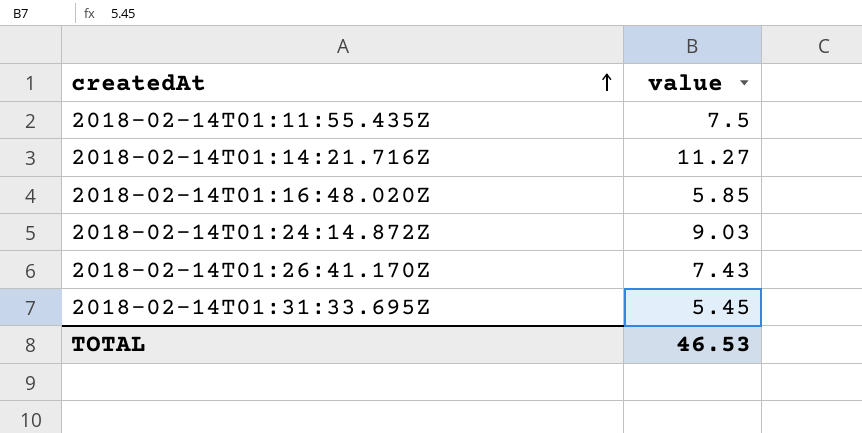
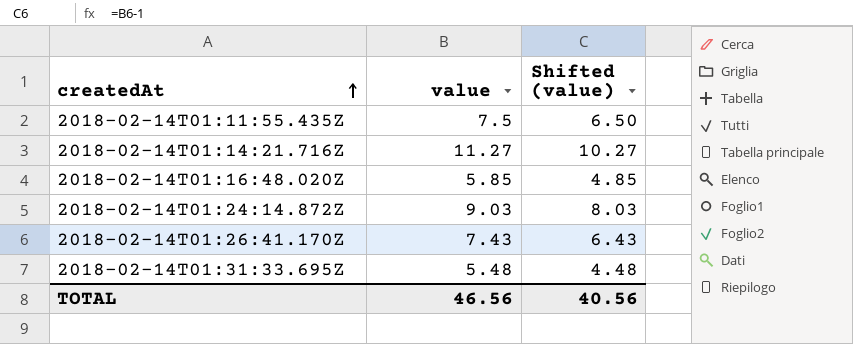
column Shifted (value) | formula: none -> [value] - 1
2018-02-14T01:31:33.695Z | value: 5.45 -> 5.48
TOTAL | value: 46.53 -> 46.56

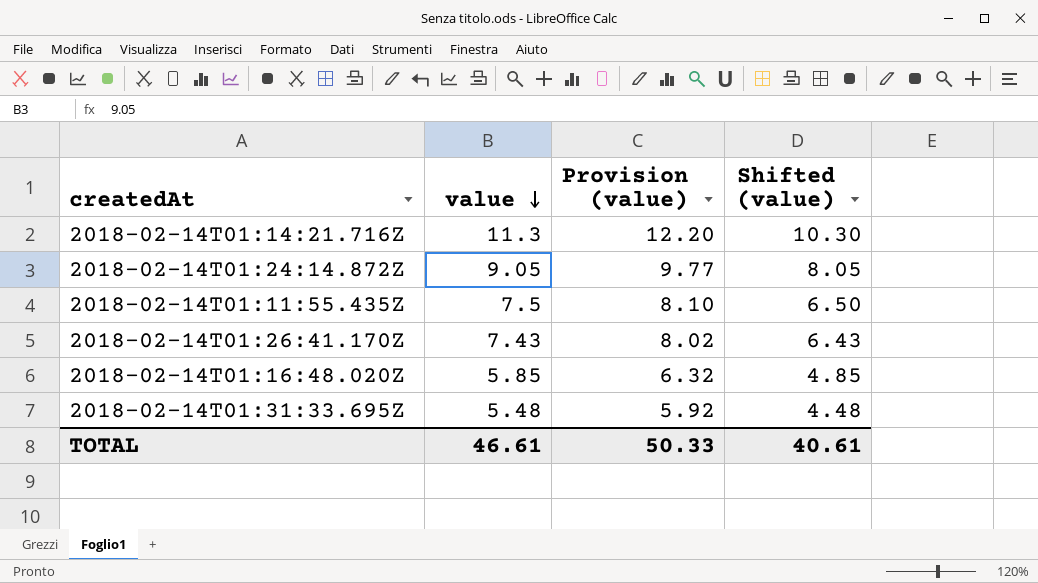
row order: createdAt ascending -> value descending
column Provision (value) | formula: none -> [value] * 1.08
2018-02-14T01:14:21.716Z | value: 11.27 -> 11.3
2018-02-14T01:14:21.716Z | Shifted (value): 10.27 -> 10.30
2018-02-14T01:24:14.872Z | value: 9.03 -> 9.05
2018-02-14T01:24:14.872Z | Shifted (value): 8.03 -> 8.05
TOTAL | value: 46.56 -> 46.61
TOTAL | Shifted (value): 40.56 -> 40.61

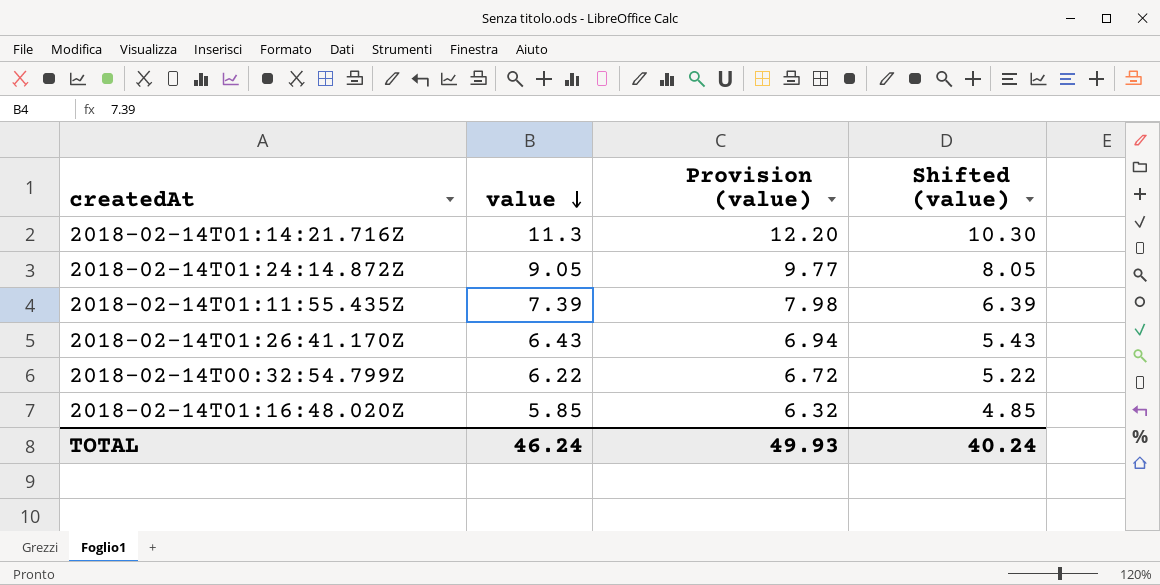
row 2018-02-14T01:31:33.695Z: 5.48 | 5.92 | 4.48 -> none
2018-02-14T01:11:55.435Z | value: 7.5 -> 7.39
2018-02-14T01:11:55.435Z | Provision (value): 8.10 -> 7.98
2018-02-14T01:11:55.435Z | Shifted (value): 6.50 -> 6.39
2018-02-14T01:26:41.170Z | value: 7.43 -> 6.43
2018-02-14T01:26:41.170Z | Provision (value): 8.02 -> 6.94
2018-02-14T01:26:41.170Z | Shifted (value): 6.43 -> 5.43
row 2018-02-14T00:32:54.799Z: none -> 6.22 | 6.72 | 5.22
TOTAL | value: 46.61 -> 46.24
TOTAL | Provision (value): 50.33 -> 49.93
TOTAL | Shifted (value): 40.61 -> 40.24

